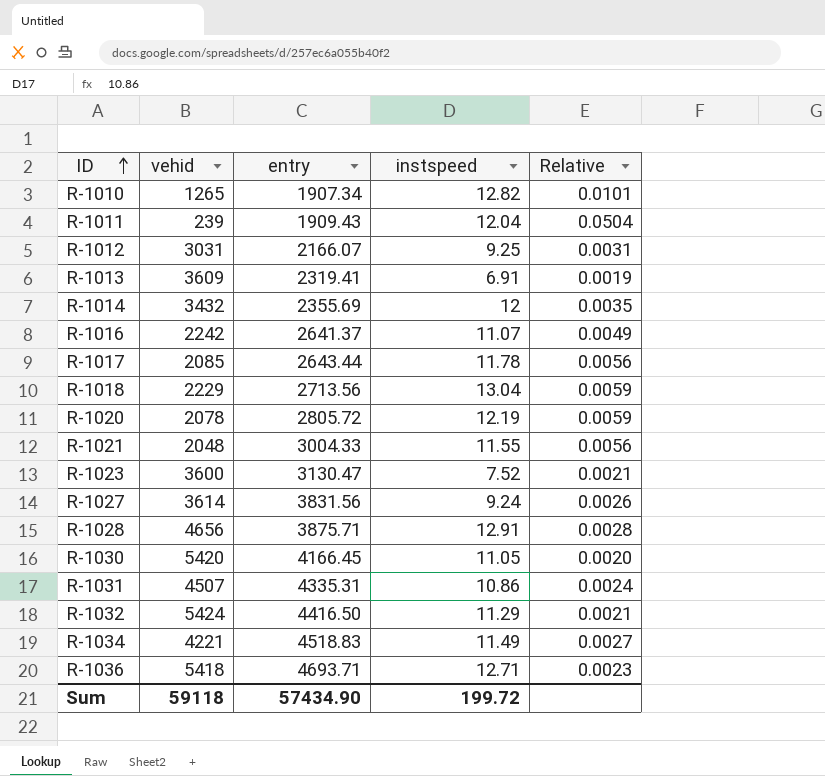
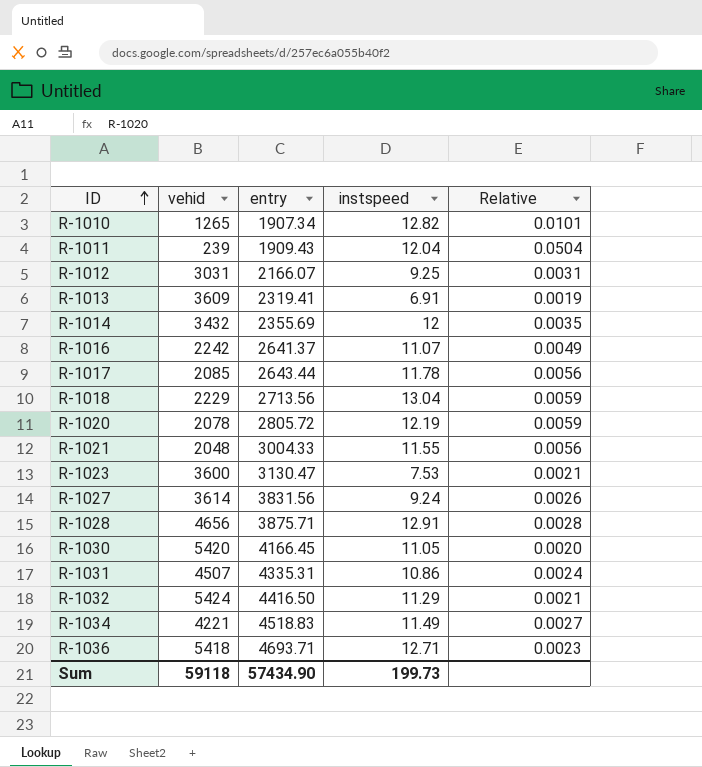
R-1023 | instspeed: 7.52 -> 7.53
Sum | instspeed: 199.72 -> 199.73

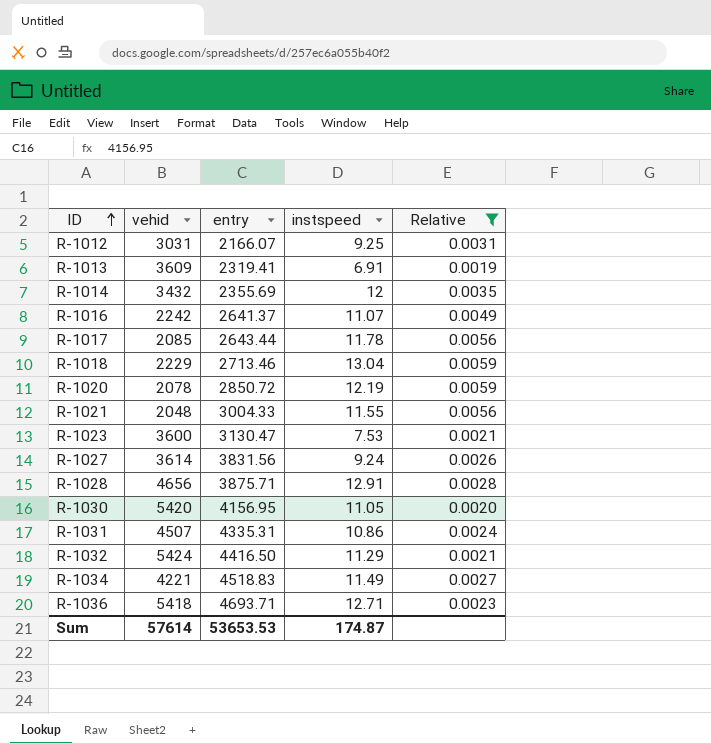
filter: none -> Relative <= 0.0059
R-1018 | entry: 2713.56 -> 2713.46
R-1020 | entry: 2805.72 -> 2850.72
R-1030 | entry: 4166.45 -> 4156.95
Sum | vehid: 59118 -> 57614
Sum | entry: 57434.90 -> 53653.53
Sum | instspeed: 199.73 -> 174.87

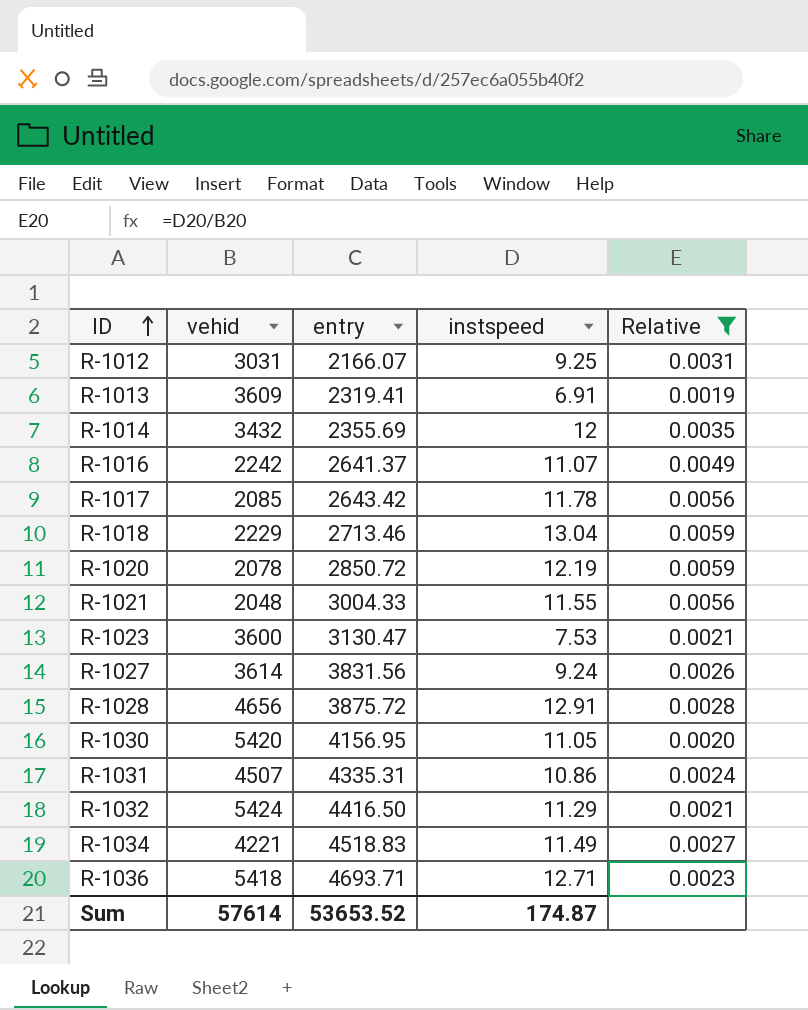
R-1017 | entry: 2643.44 -> 2643.42
R-1028 | entry: 3875.71 -> 3875.72
Sum | entry: 53653.53 -> 53653.52

